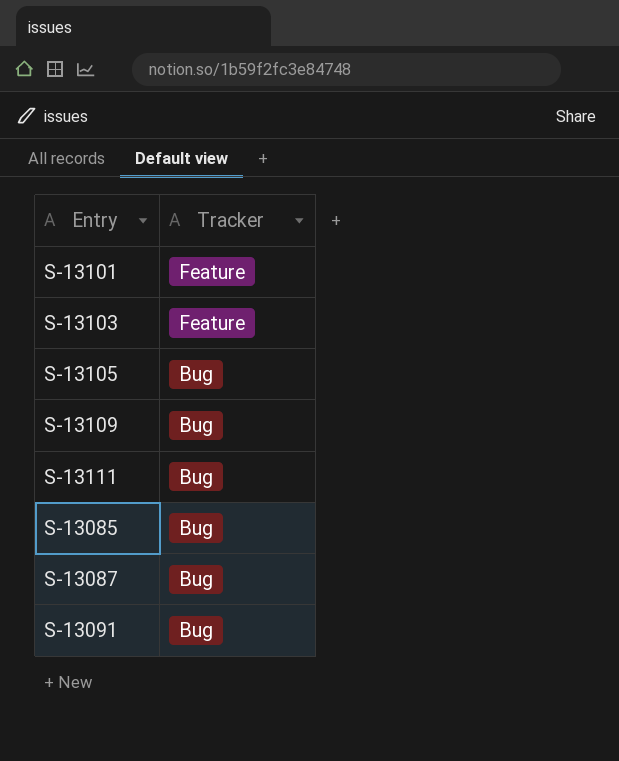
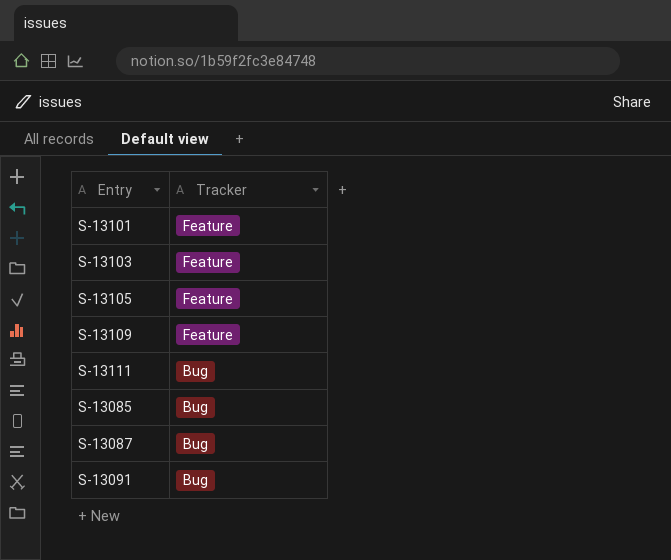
S-13105 | Tracker: Bug -> Feature
S-13109 | Tracker: Bug -> Feature

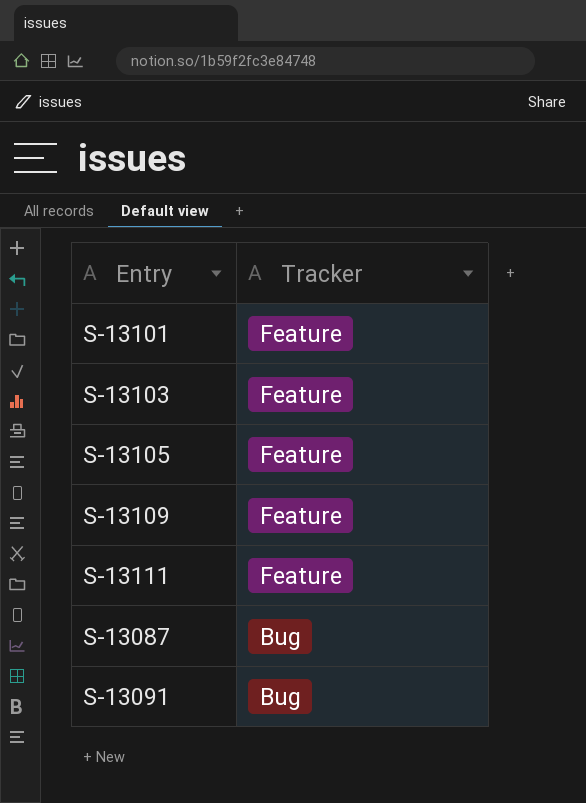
row S-13085: Bug -> none
S-13111 | Tracker: Bug -> Feature

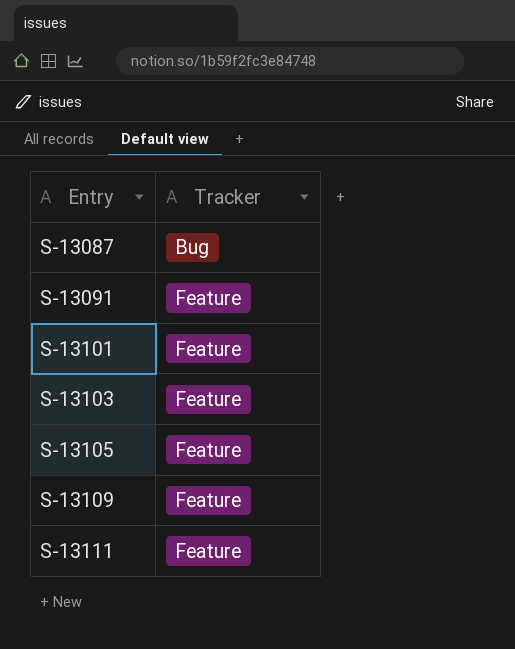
row order: Tracker descending -> Entry ascending
S-13091 | Tracker: Bug -> Feature

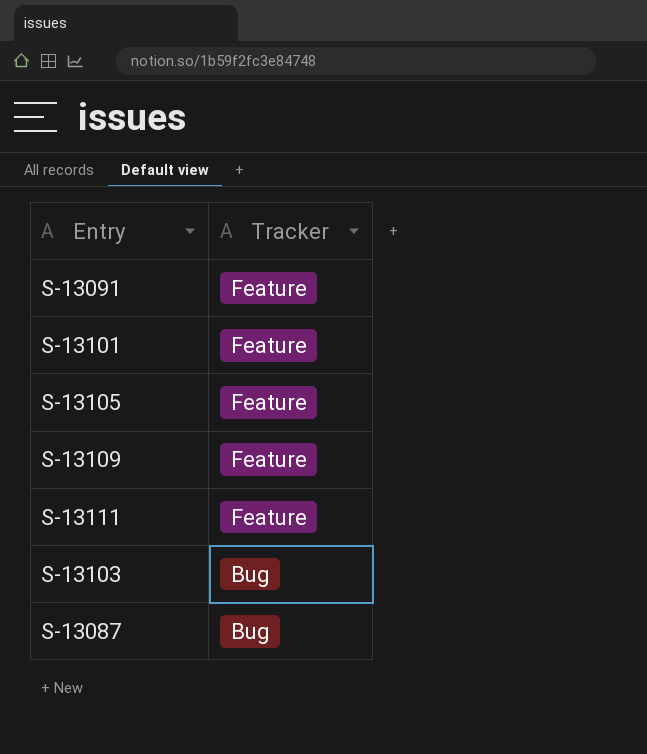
row order: Entry ascending -> Tracker descending
S-13103 | Tracker: Feature -> Bug

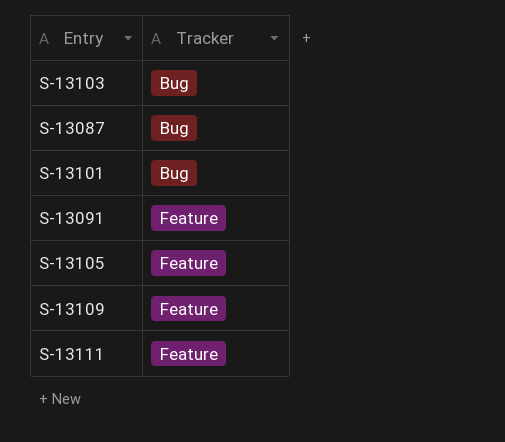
row order: Tracker descending -> Tracker ascending
S-13101 | Tracker: Feature -> Bug

